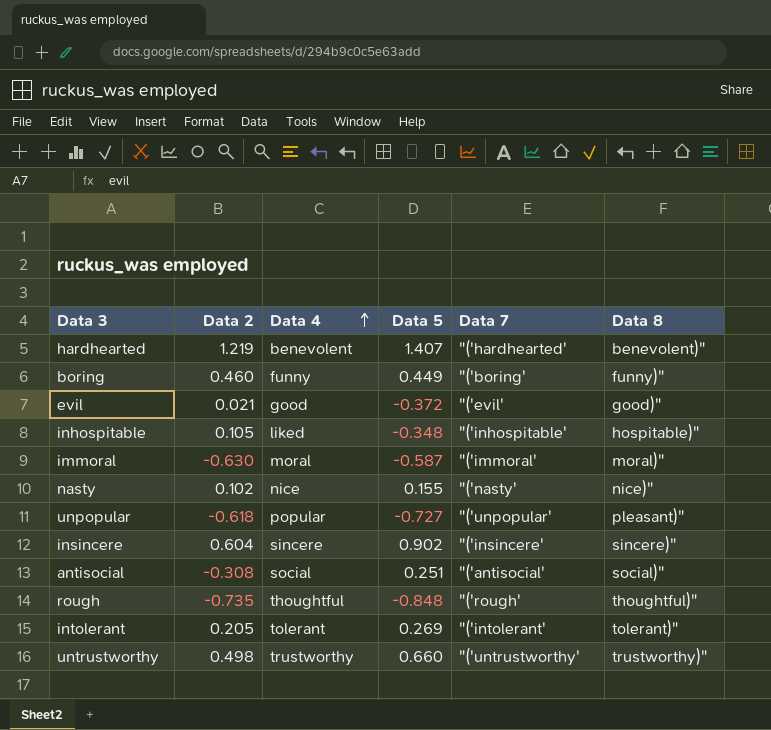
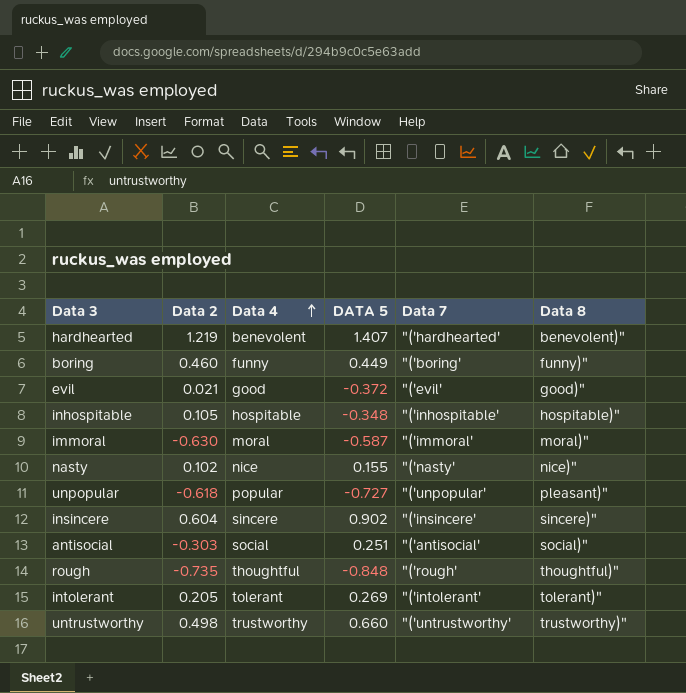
column name: Data 5 -> DATA 5
inhospitable | Data 4: liked -> hospitable
antisocial | Data 2: -0.308 -> -0.303

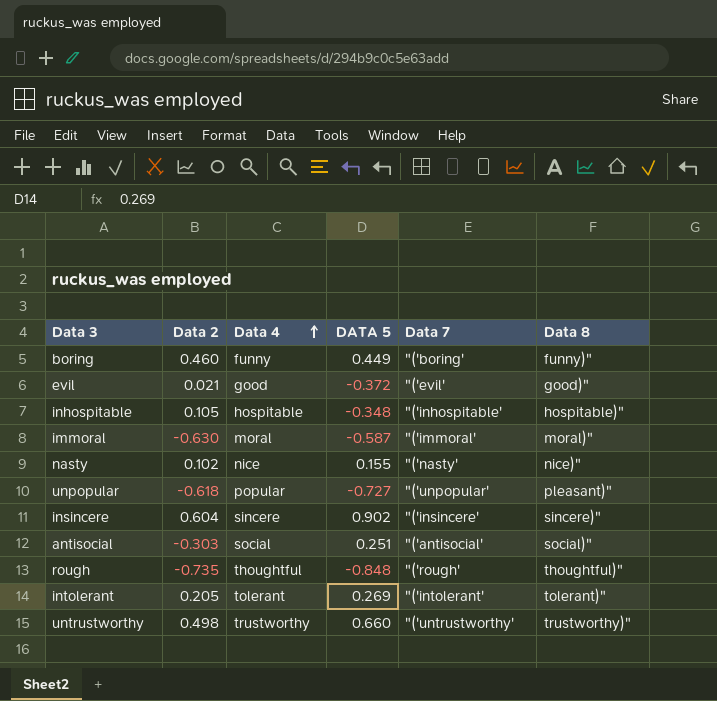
row hardhearted: 1.219 | benevolent | 1.407 | "('hardhearted' | benevolent)" -> none

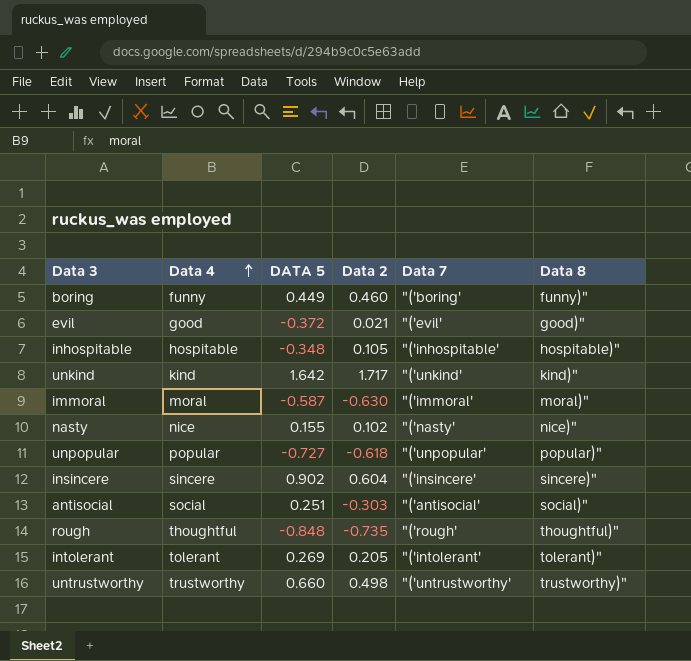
column Data 2 | position: 2 -> 4
row unkind: none -> kind | 1.642 | 1.717 | "('unkind' | kind)"
unpopular | Data 8: pleasant)" -> popular)"

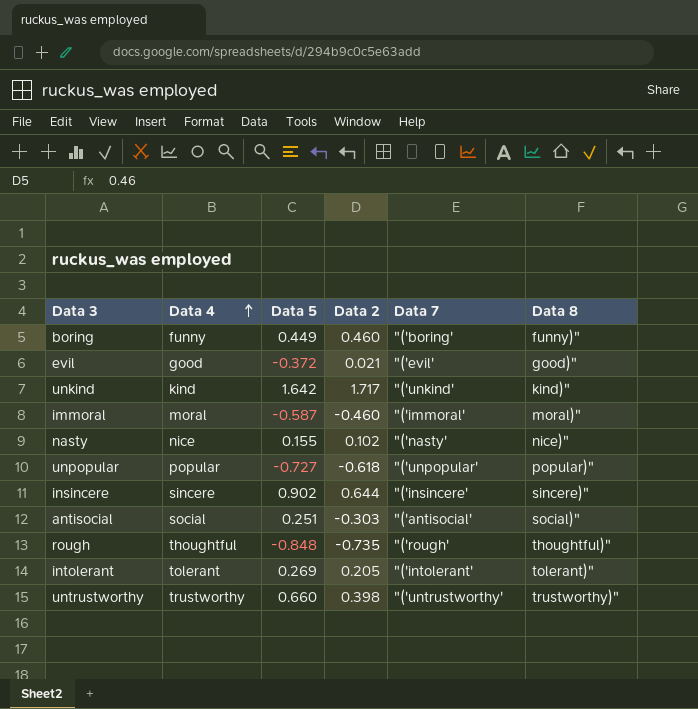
column name: DATA 5 -> Data 5
row inhospitable: hospitable | -0.348 | 0.105 | "('inhospitable' | hospitable)" -> none
immoral | Data 2: -0.630 -> -0.460
insincere | Data 2: 0.604 -> 0.644
untrustworthy | Data 2: 0.498 -> 0.398

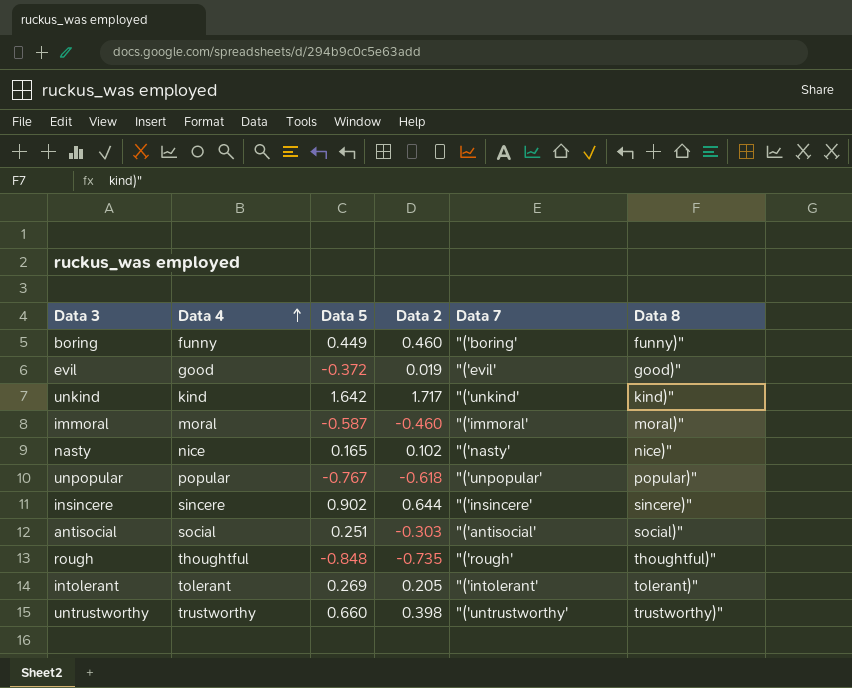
evil | Data 2: 0.021 -> 0.019
nasty | Data 5: 0.155 -> 0.165
unpopular | Data 5: -0.727 -> -0.767

